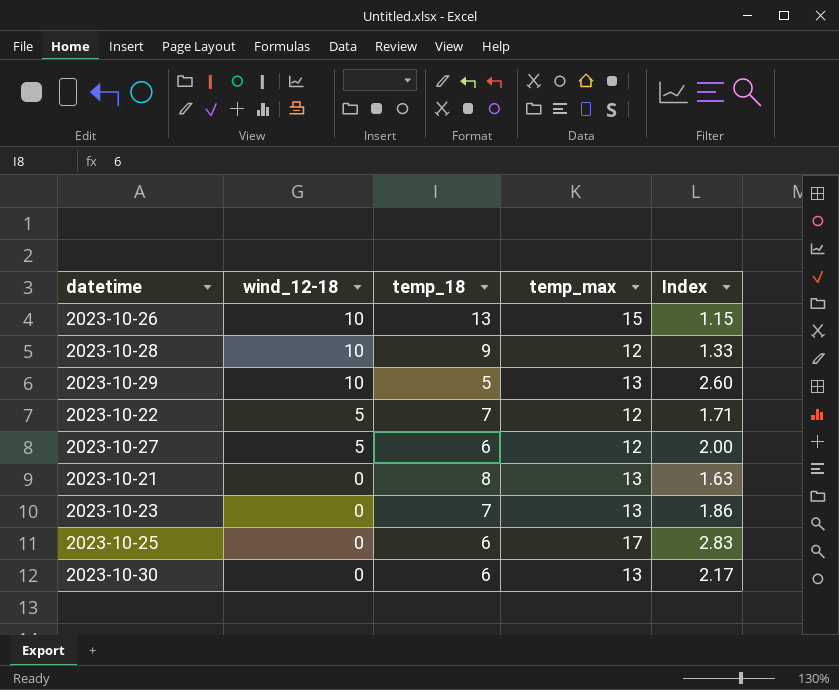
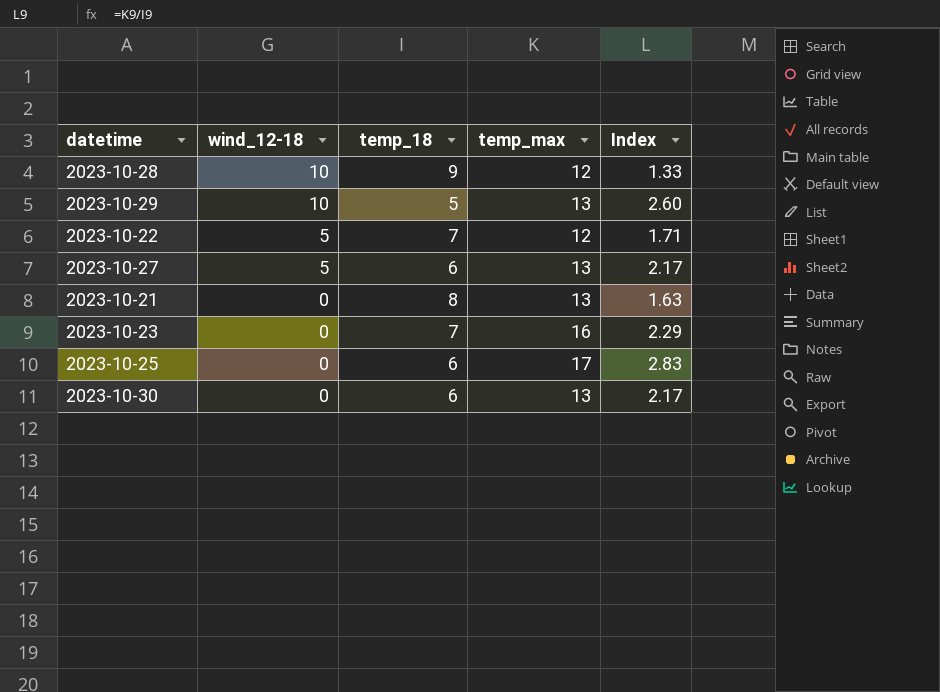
row 2023-10-26: 10 | 13 | 15 | 1.15 -> none
2023-10-27 | temp_max: 12 -> 13
2023-10-27 | Index: 2.00 -> 2.17
2023-10-23 | temp_max: 13 -> 16
2023-10-23 | Index: 1.86 -> 2.29

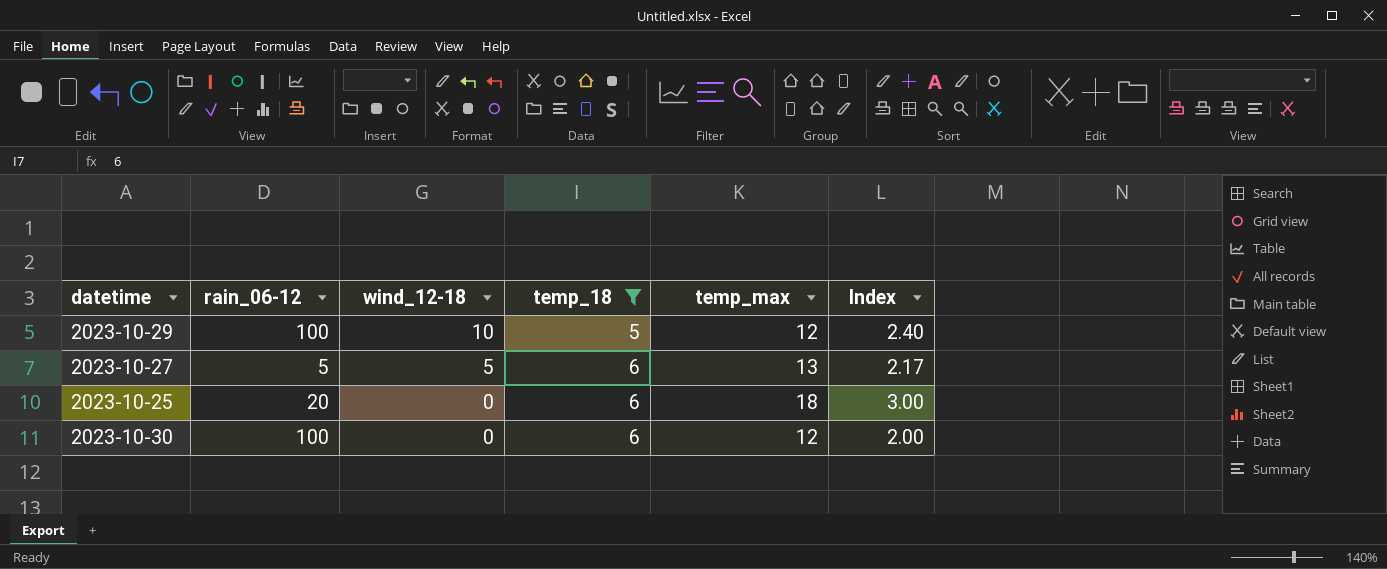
filter: none -> temp_18 <= 6
column rain_06-12 | position: none -> 2
2023-10-29 | temp_max: 13 -> 12
2023-10-29 | Index: 2.60 -> 2.40
2023-10-25 | temp_max: 17 -> 18
2023-10-25 | Index: 2.83 -> 3.00
2023-10-30 | temp_max: 13 -> 12
2023-10-30 | Index: 2.17 -> 2.00

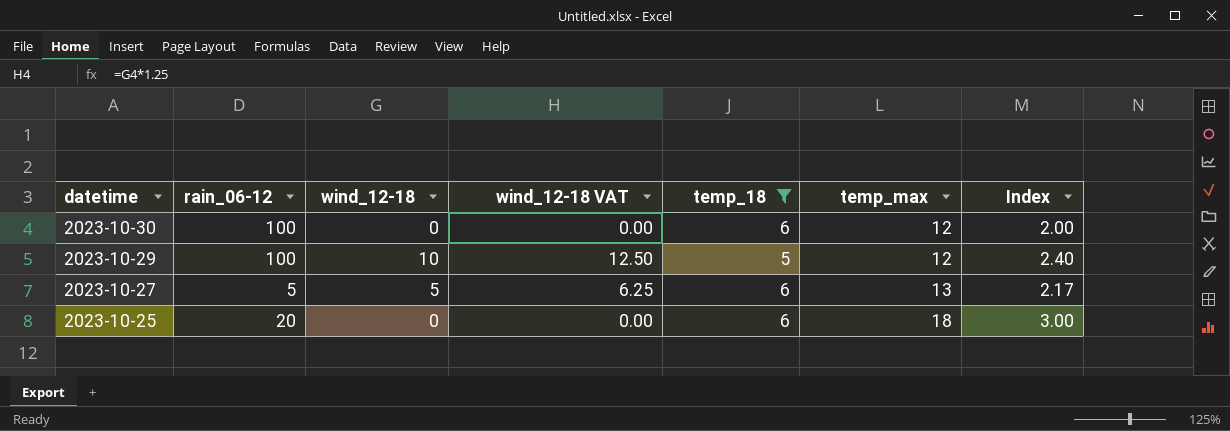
row order: wind_12-18 descending -> datetime descending
column wind_12-18 VAT | formula: none -> [wind_12-18] * 1.25

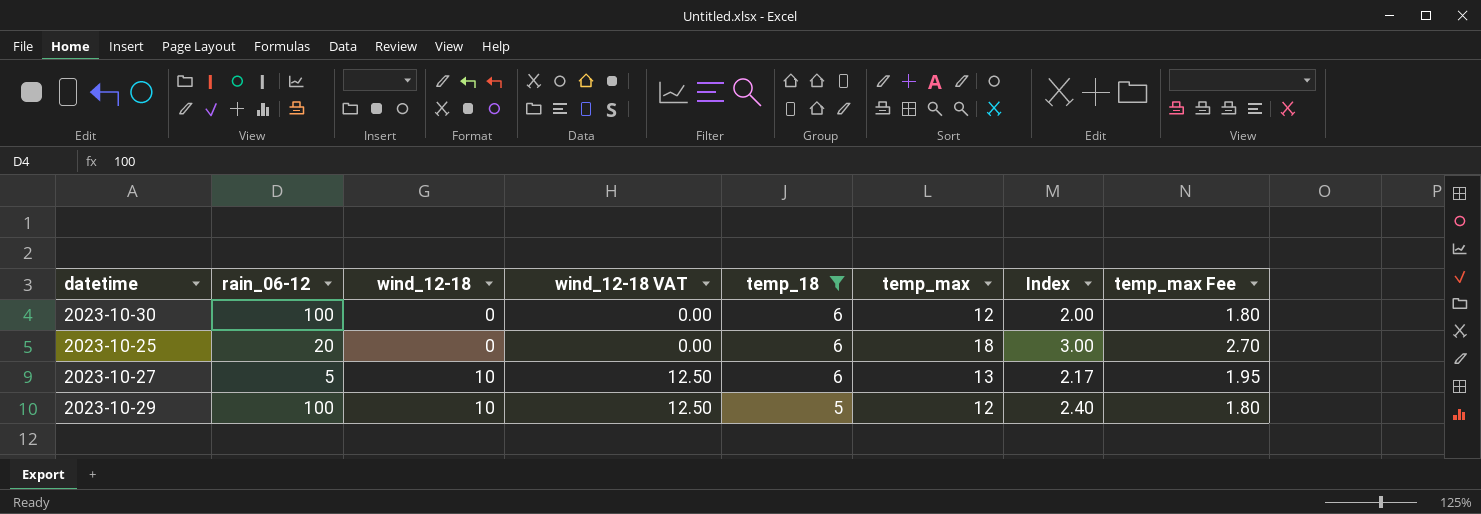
row order: datetime descending -> wind_12-18 ascending
column temp_max Fee | formula: none -> [temp_max] * 0.15
2023-10-27 | wind_12-18: 5 -> 10
2023-10-27 | wind_12-18 VAT: 6.25 -> 12.50

